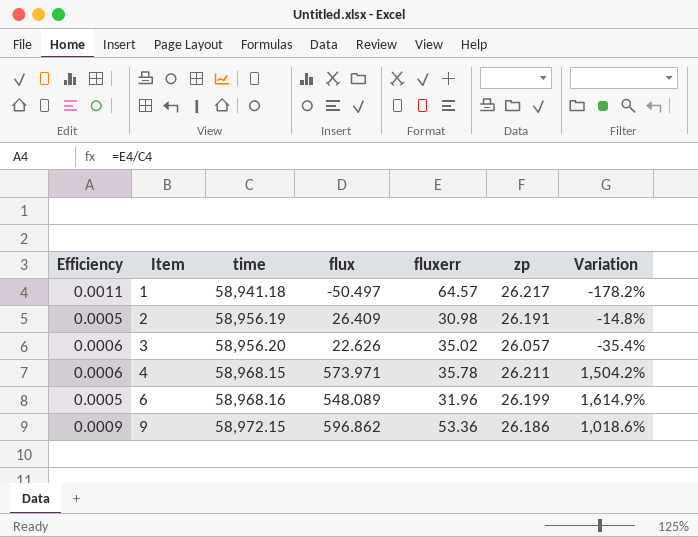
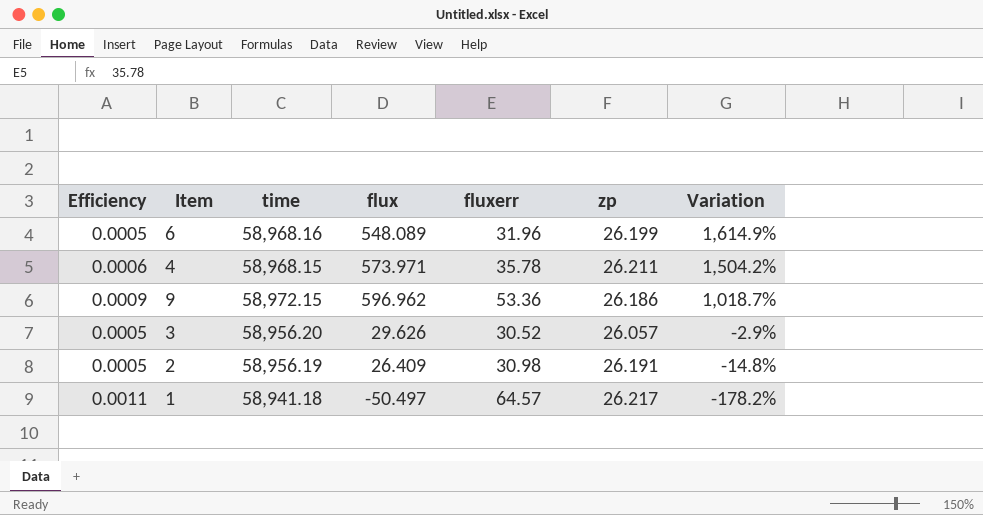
row order: Item ascending -> Variation descending
9 | flux: 596.862 -> 596.962
9 | Variation: 1,018.6% -> 1,018.7%
3 | Efficiency: 0.0006 -> 0.0005
3 | flux: 22.626 -> 29.626
3 | fluxerr: 35.02 -> 30.52
3 | Variation: -35.4% -> -2.9%

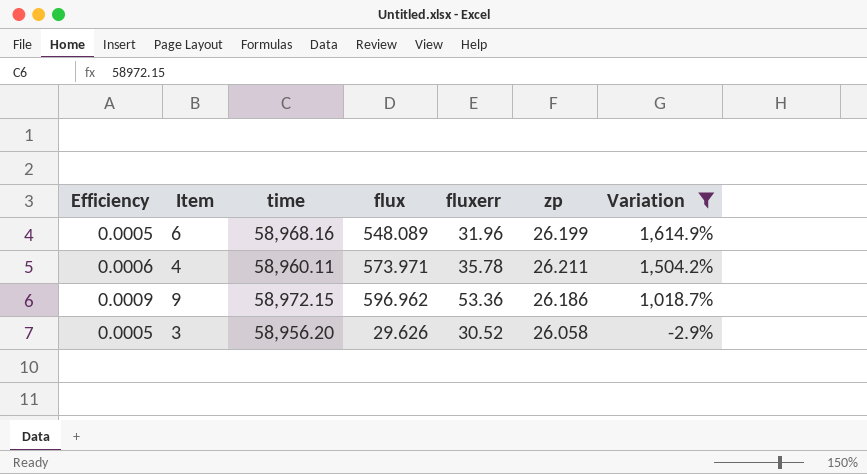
filter: none -> Variation >= -2.9%
4 | time: 58,968.15 -> 58,960.11
3 | zp: 26.057 -> 26.058

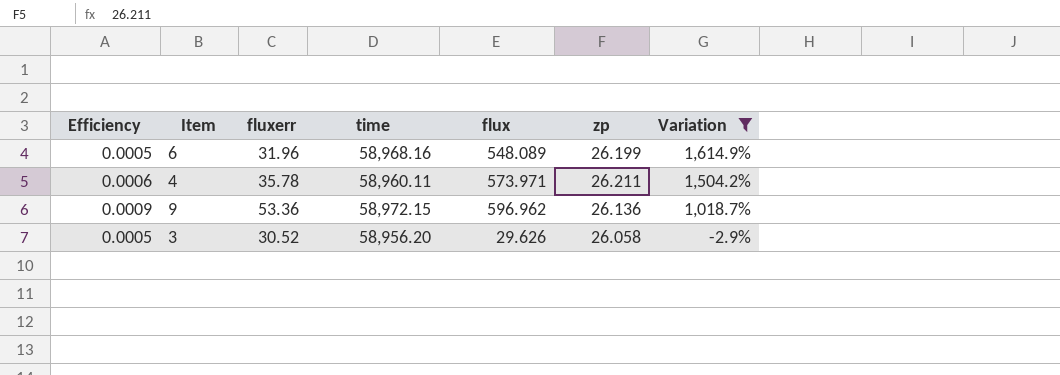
column fluxerr | position: 5 -> 3
9 | zp: 26.186 -> 26.136

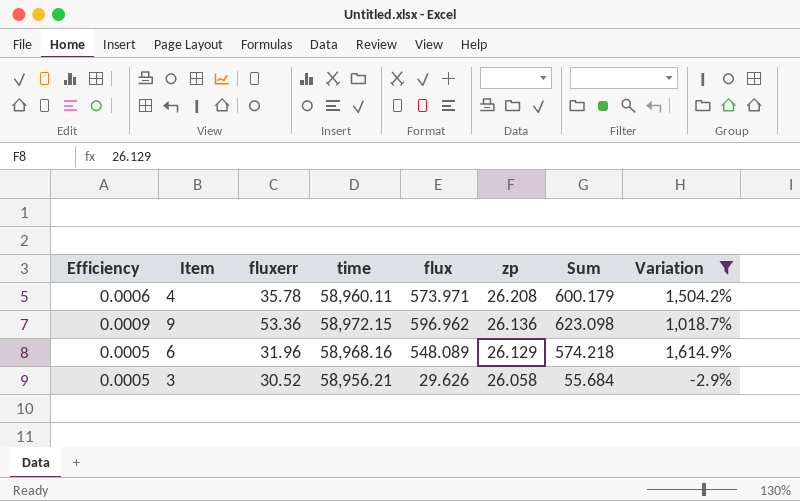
row order: Variation descending -> zp descending
column Sum | formula: none -> [flux] + [zp]
4 | zp: 26.211 -> 26.208
6 | zp: 26.199 -> 26.129
3 | time: 58,956.20 -> 58,956.21

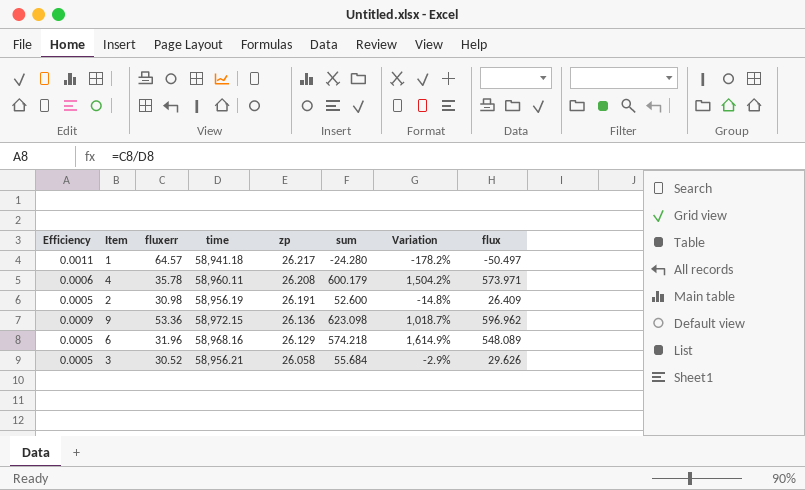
filter: Variation >= -2.9% -> none
column name: Sum -> sum
column flux | position: 5 -> 8

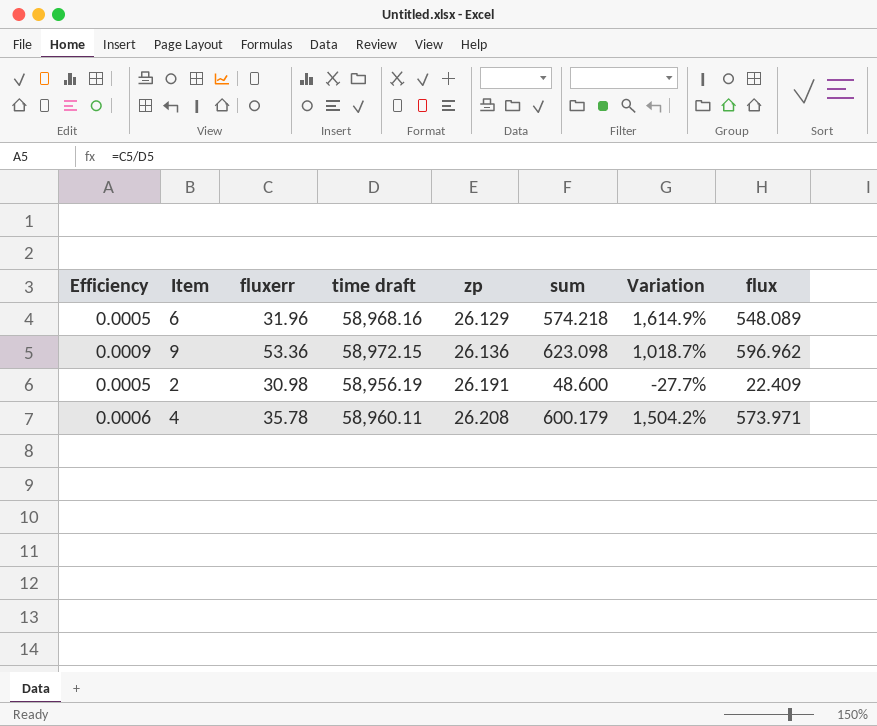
row order: zp descending -> zp ascending
column name: time -> time draft
row 1: 0.0011 | 64.57 | 58,941.18 | 26.217 | -24.280 | -178.2% | -50.497 -> none
row 3: 0.0005 | 30.52 | 58,956.21 | 26.058 | 55.684 | -2.9% | 29.626 -> none
2 | sum: 52.600 -> 48.600
2 | Variation: -14.8% -> -27.7%
2 | flux: 26.409 -> 22.409

